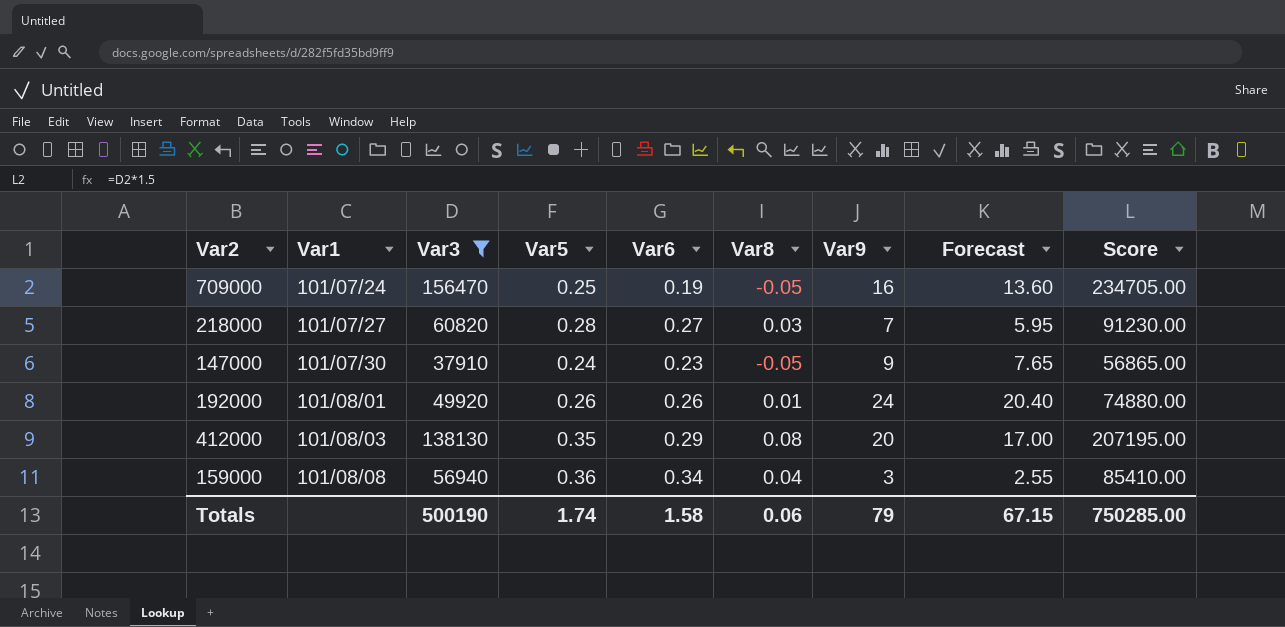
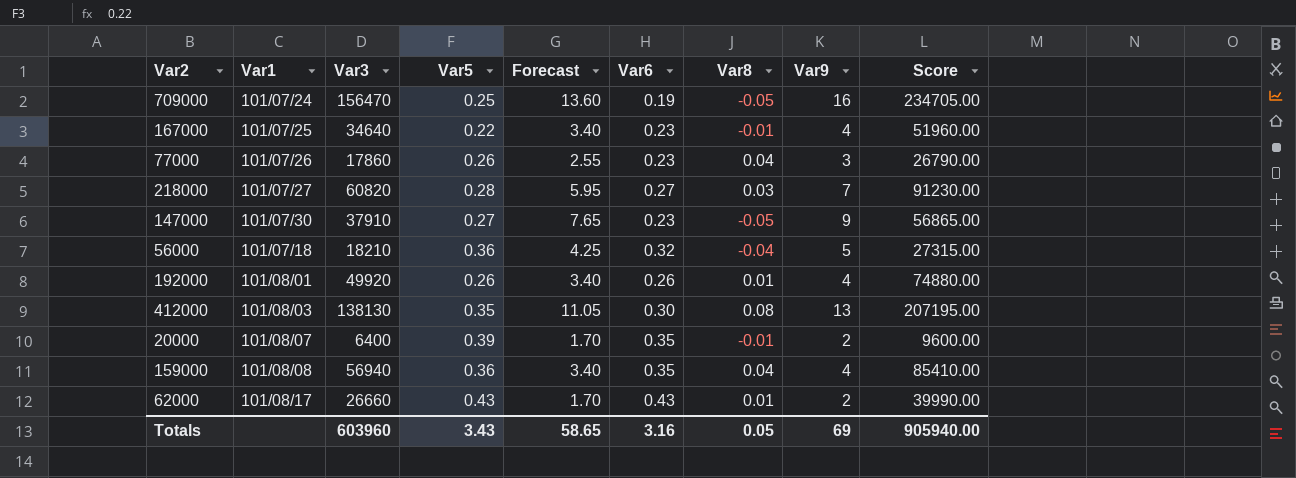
filter: Var3 >= 37910 -> none
column Forecast | position: 8 -> 5
147000 | Var5: 0.24 -> 0.27
192000 | Forecast: 20.40 -> 3.40
192000 | Var9: 24 -> 4
412000 | Forecast: 17.00 -> 11.05
412000 | Var6: 0.29 -> 0.30
412000 | Var9: 20 -> 13
159000 | Forecast: 2.55 -> 3.40
159000 | Var6: 0.34 -> 0.35
159000 | Var9: 3 -> 4
Totals | Var3: 500190 -> 603960
Totals | Var5: 1.74 -> 3.43
Totals | Forecast: 67.15 -> 58.65
Totals | Var6: 1.58 -> 3.16
Totals | Var8: 0.06 -> 0.05
Totals | Var9: 79 -> 69
Totals | Score: 750285.00 -> 905940.00

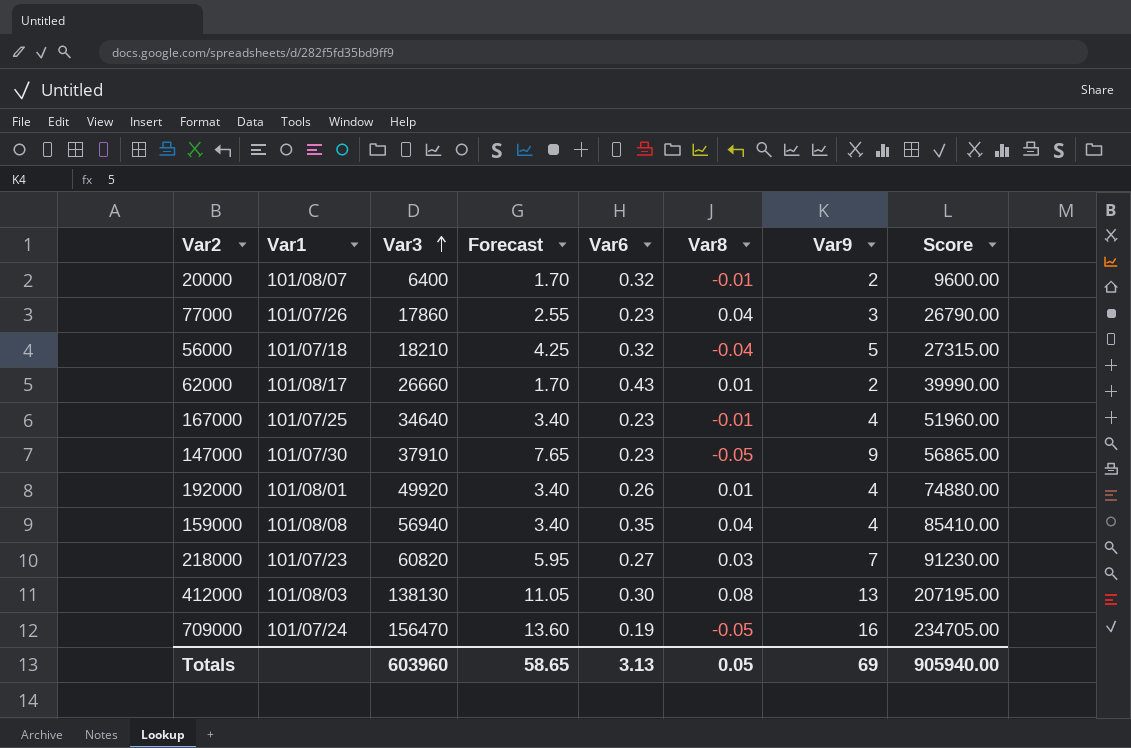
row order: none -> Var3 ascending
column Var5 | position: 4 -> none
20000 | Var6: 0.35 -> 0.32
218000 | Var1: 101/07/27 -> 101/07/23
Totals | Var6: 3.16 -> 3.13

